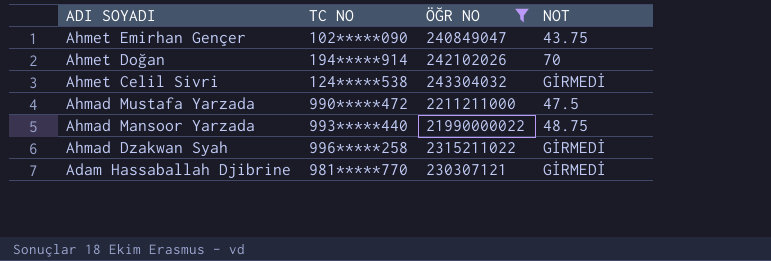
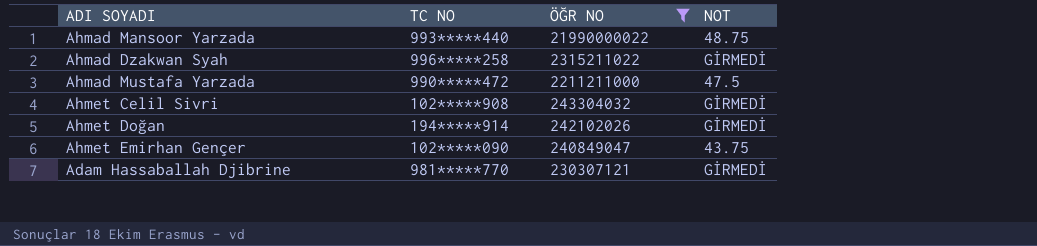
row order: ADI SOYADI descending -> ÖĞR NO descending
Ahmet Celil Sivri | TC NO: 124*****538 -> 102*****908
Ahmet Doğan | NOT: 70 -> GİRMEDİ

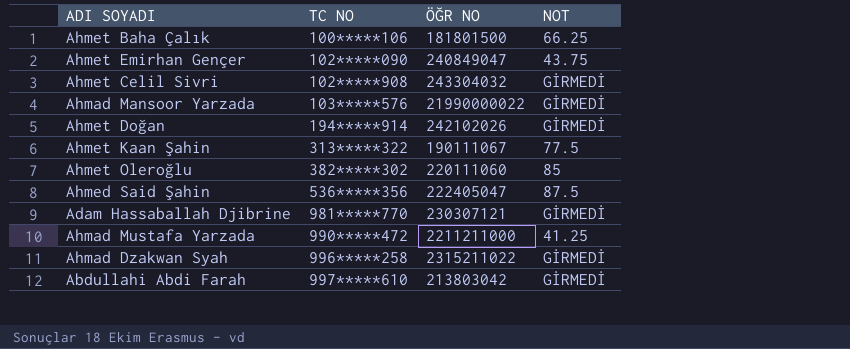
filter: ÖĞR NO >= 230307121 -> none
row order: ÖĞR NO descending -> TC NO ascending
Ahmad Mansoor Yarzada | TC NO: 993*****440 -> 103*****576
Ahmad Mansoor Yarzada | NOT: 48.75 -> GİRMEDİ
Ahmad Mustafa Yarzada | NOT: 47.5 -> 41.25

